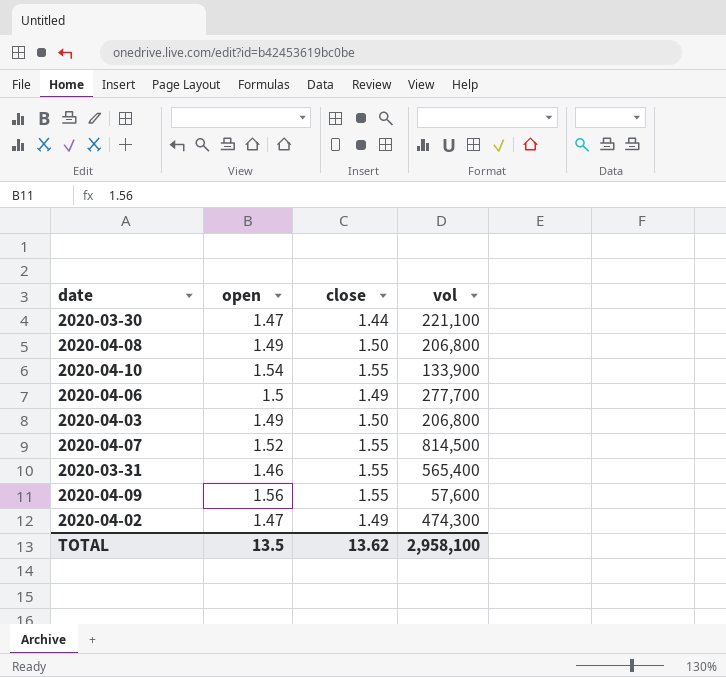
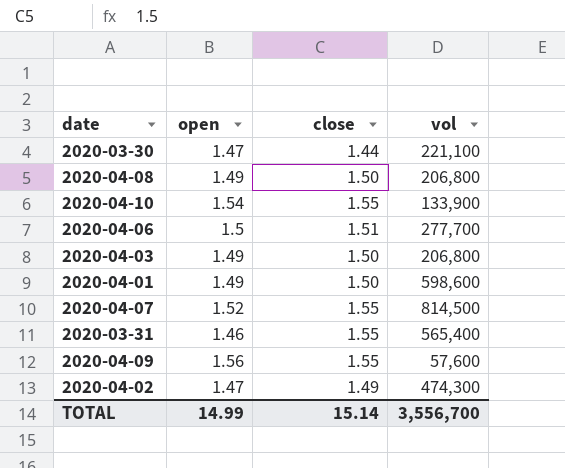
2020-04-06 | close: 1.49 -> 1.51
row 2020-04-01: none -> 1.49 | 1.50 | 598,600
TOTAL | open: 13.5 -> 14.99
TOTAL | close: 13.62 -> 15.14
TOTAL | vol: 2,958,100 -> 3,556,700

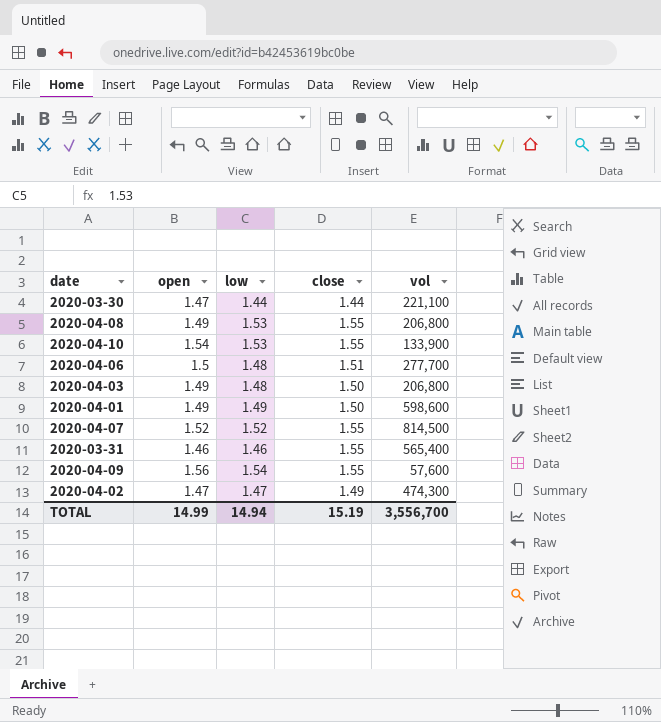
column low | position: none -> 3
2020-04-08 | close: 1.50 -> 1.55
TOTAL | close: 15.14 -> 15.19

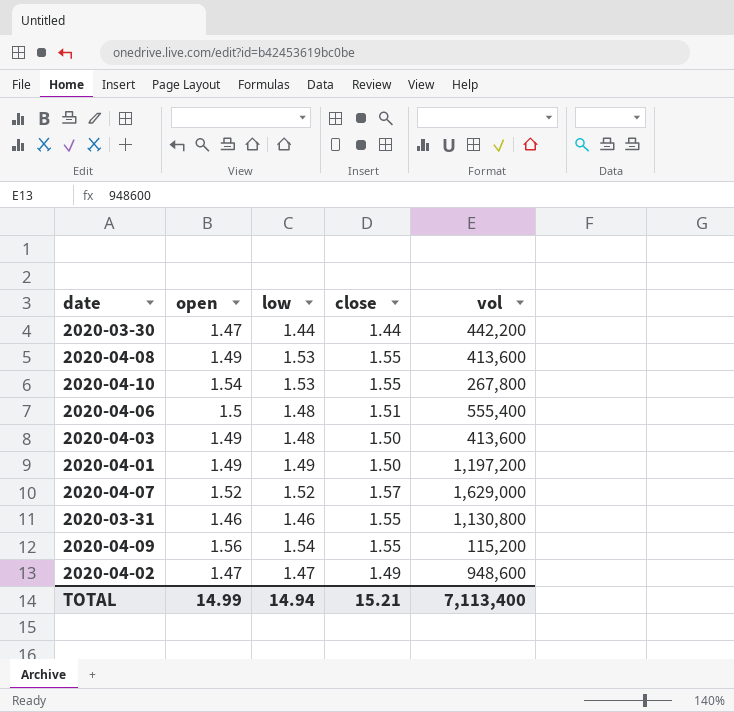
2020-03-30 | vol: 221,100 -> 442,200
2020-04-08 | vol: 206,800 -> 413,600
2020-04-10 | vol: 133,900 -> 267,800
2020-04-06 | vol: 277,700 -> 555,400
2020-04-03 | vol: 206,800 -> 413,600
2020-04-01 | vol: 598,600 -> 1,197,200
2020-04-07 | close: 1.55 -> 1.57
2020-04-07 | vol: 814,500 -> 1,629,000
2020-03-31 | vol: 565,400 -> 1,130,800
2020-04-09 | vol: 57,600 -> 115,200
2020-04-02 | vol: 474,300 -> 948,600
TOTAL | close: 15.19 -> 15.21
TOTAL | vol: 3,556,700 -> 7,113,400

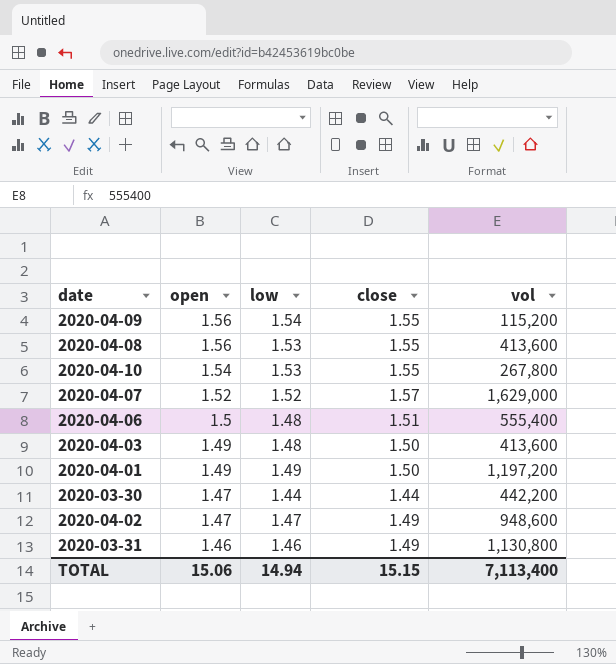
row order: none -> open descending
2020-04-08 | open: 1.49 -> 1.56
2020-03-31 | close: 1.55 -> 1.49
TOTAL | open: 14.99 -> 15.06
TOTAL | close: 15.21 -> 15.15

